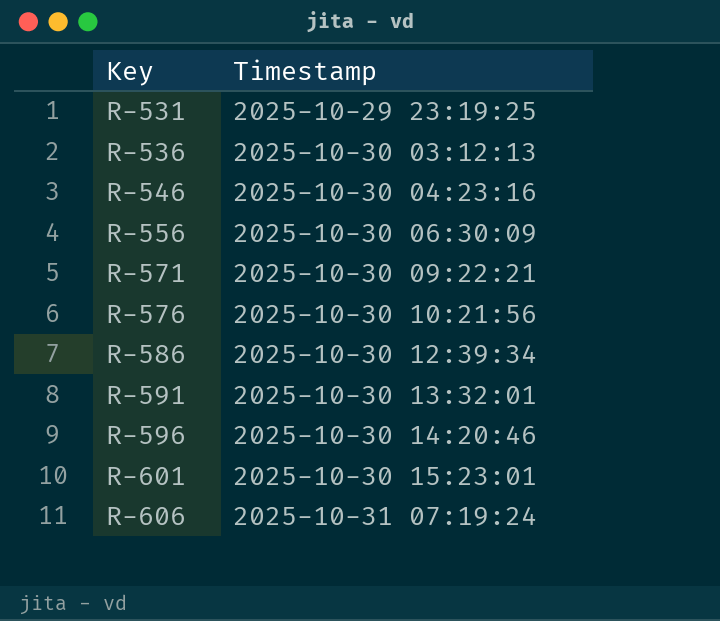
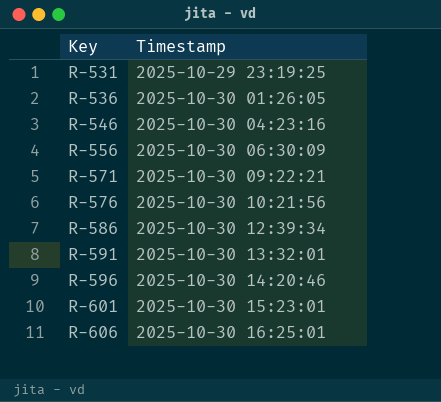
R-536 | Timestamp: 2025-10-30 03:12:13 -> 2025-10-30 01:26:05
R-606 | Timestamp: 2025-10-31 07:19:24 -> 2025-10-30 16:25:01

